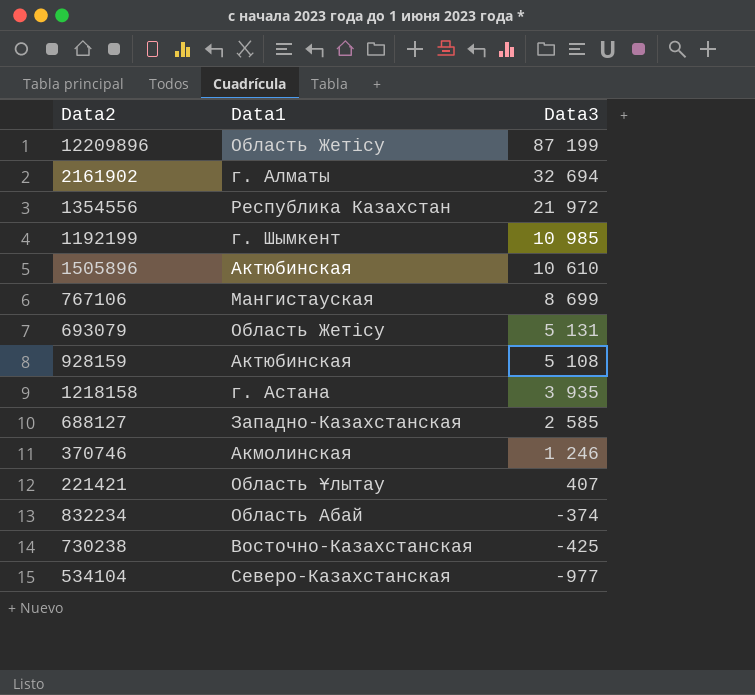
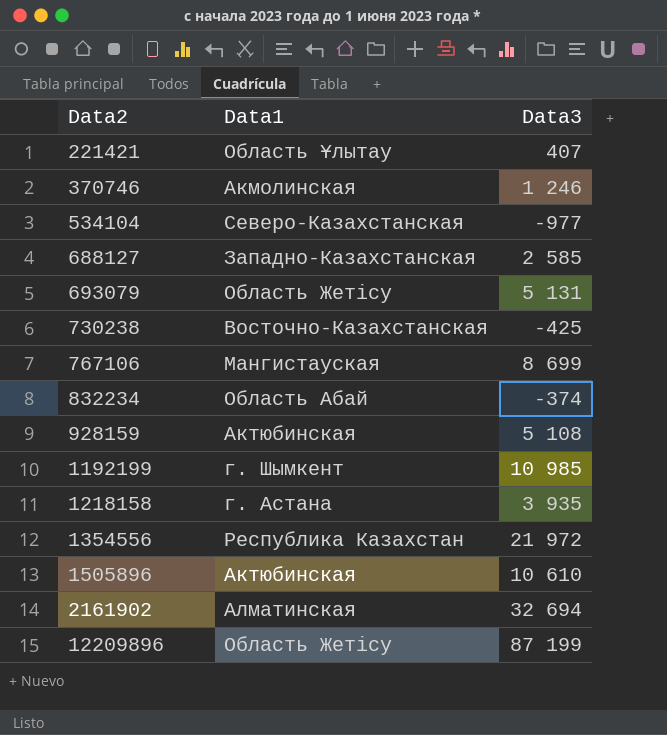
row order: Data3 descending -> Data2 ascending
2161902 | Data1: г. Алматы -> Алматинская

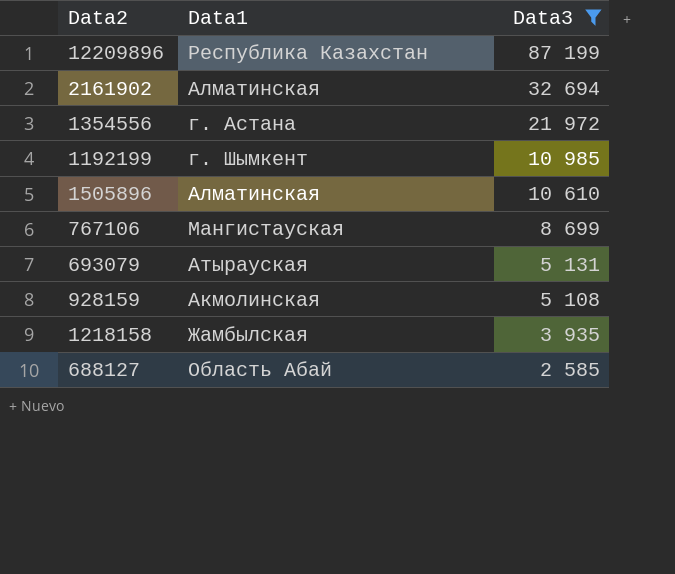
filter: none -> Data3 >= 2 585
row order: Data2 ascending -> Data3 descending
12209896 | Data1: Область Жетісу -> Республика Казахстан
1354556 | Data1: Республика Казахстан -> г. Астана
1505896 | Data1: Актюбинская -> Алматинская
693079 | Data1: Область Жетісу -> Атырауская
928159 | Data1: Актюбинская -> Акмолинская
1218158 | Data1: г. Астана -> Жамбылская
688127 | Data1: Западно-Казахстанская -> Область Абай

